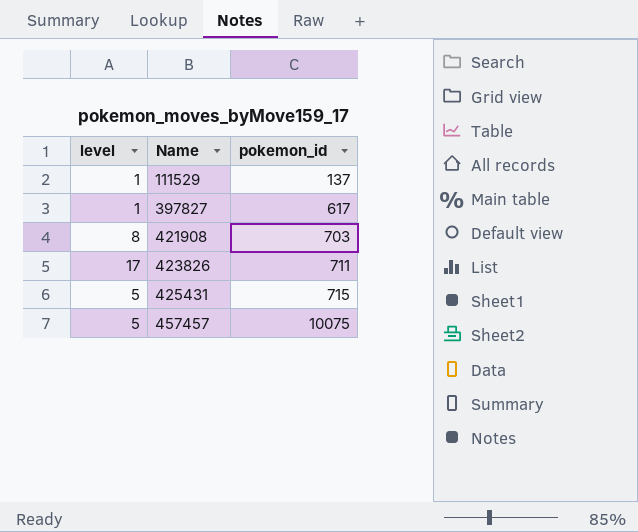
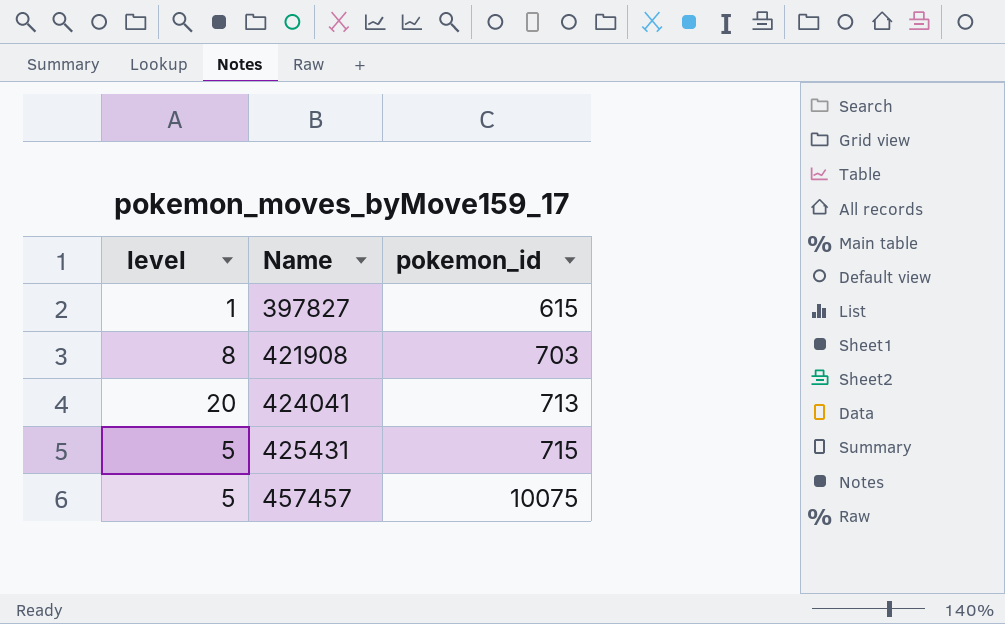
row 111529: 1 | 137 -> none
row 423826: 17 | 711 -> none
397827 | pokemon_id: 617 -> 615
row 424041: none -> 20 | 713

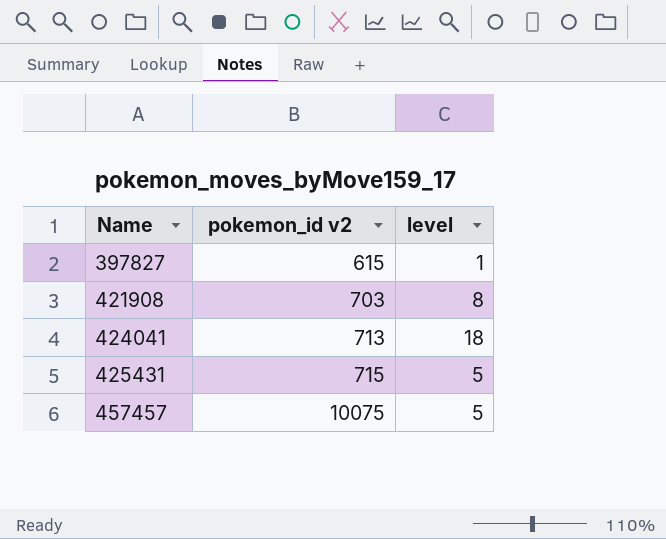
column name: pokemon_id -> pokemon_id v2
column level | position: 1 -> 3
424041 | level: 20 -> 18

